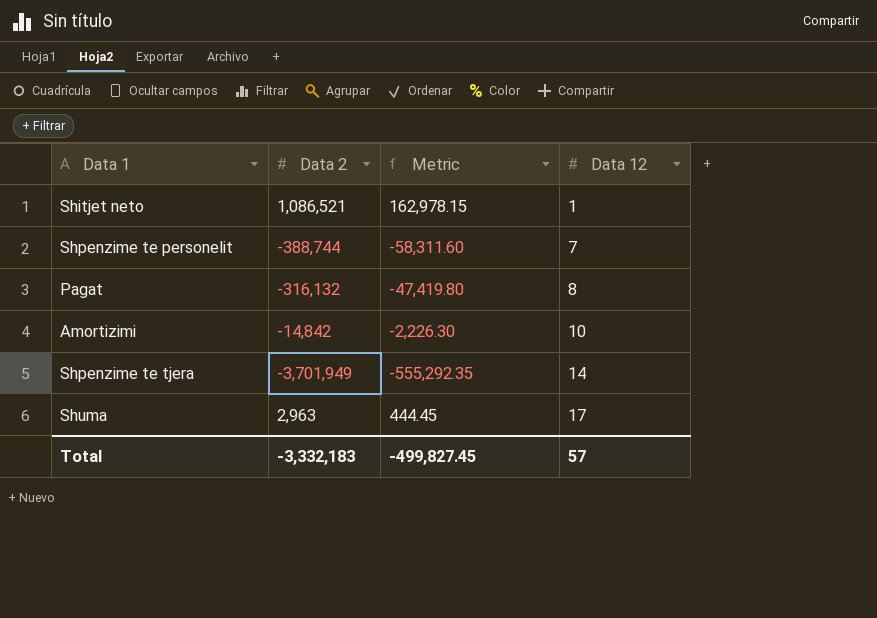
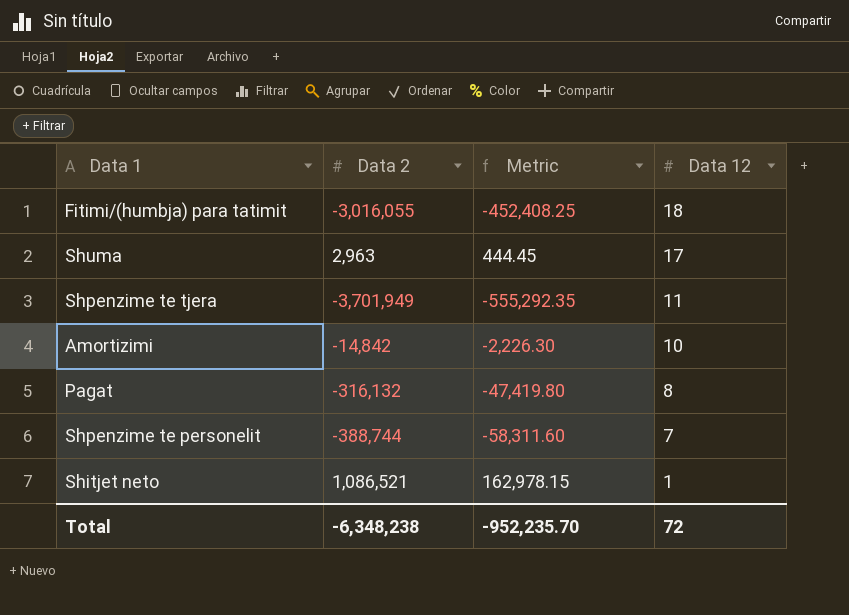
row order: Data 12 ascending -> Data 12 descending
row Fitimi/(humbja) para tatimit: none -> -3,016,055 | -452,408.25 | 18
Shpenzime te tjera | Data 12: 14 -> 11
Total | Data 2: -3,332,183 -> -6,348,238
Total | Metric: -499,827.45 -> -952,235.70
Total | Data 12: 57 -> 72

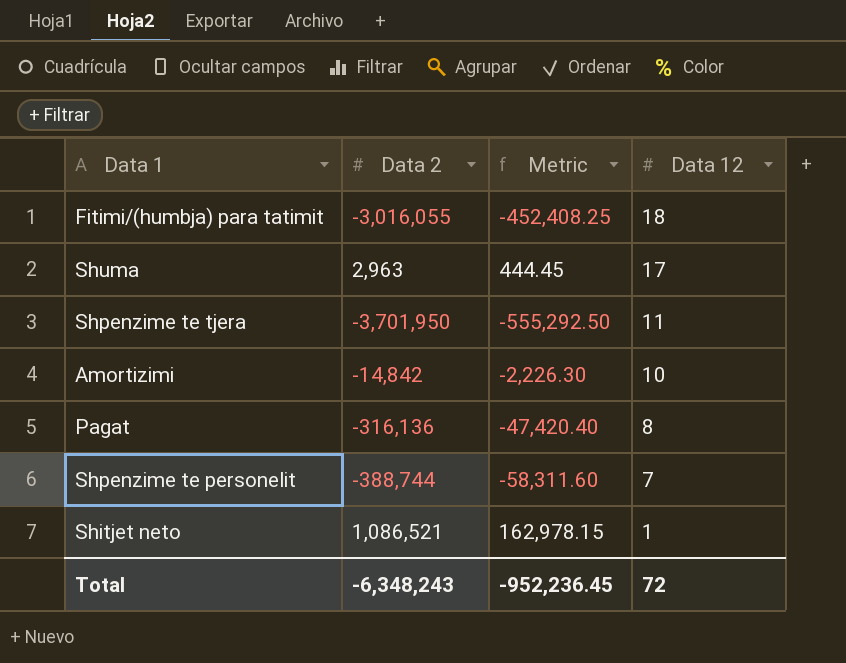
Shpenzime te tjera | Data 2: -3,701,949 -> -3,701,950
Shpenzime te tjera | Metric: -555,292.35 -> -555,292.50
Pagat | Data 2: -316,132 -> -316,136
Pagat | Metric: -47,419.80 -> -47,420.40
Total | Data 2: -6,348,238 -> -6,348,243
Total | Metric: -952,235.70 -> -952,236.45

